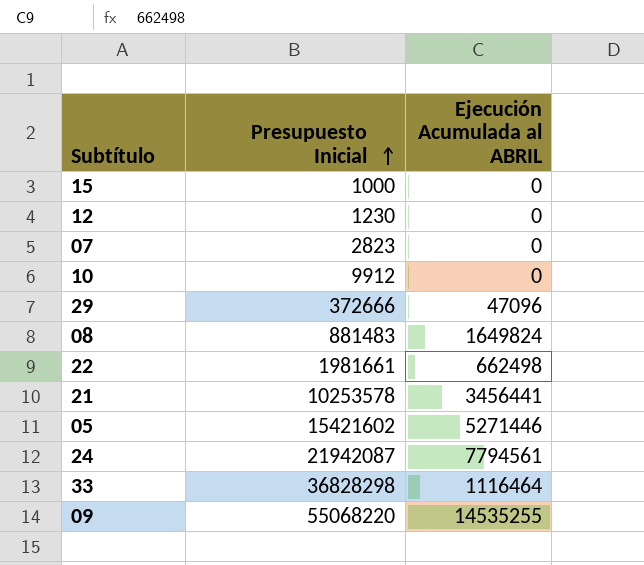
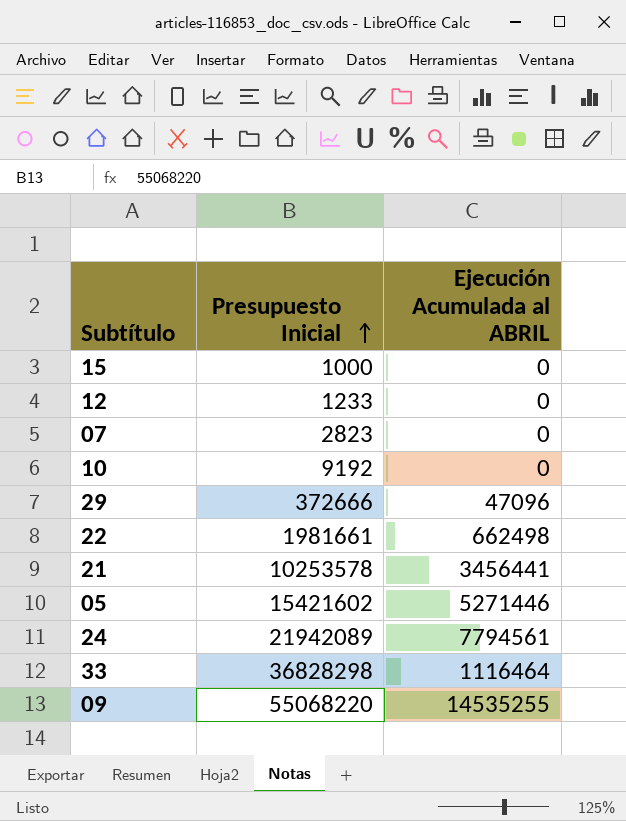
row 08: 881483 | 1649824 -> none
12 | Presupuesto Inicial: 1230 -> 1233
10 | Presupuesto Inicial: 9912 -> 9192
24 | Presupuesto Inicial: 21942087 -> 21942089

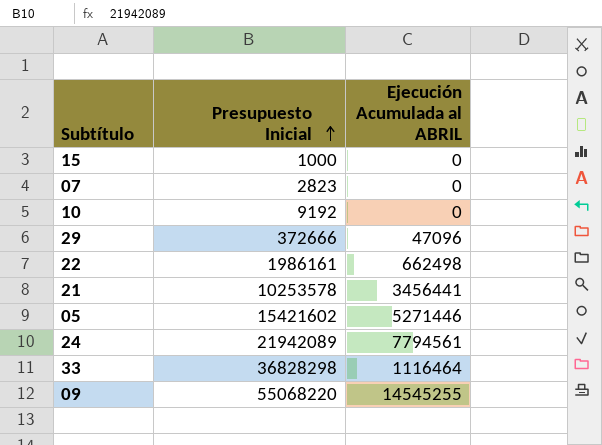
row 12: 1233 | 0 -> none
22 | Presupuesto Inicial: 1981661 -> 1986161
09 | Ejecución Acumulada al ABRIL: 14535255 -> 14545255

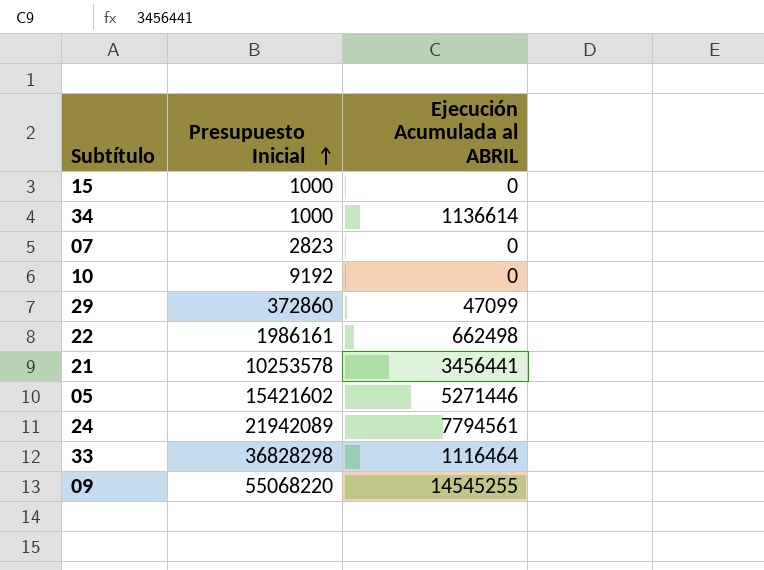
row 34: none -> 1000 | 1136614
29 | Presupuesto Inicial: 372666 -> 372860
29 | Ejecución Acumulada al ABRIL: 47096 -> 47099

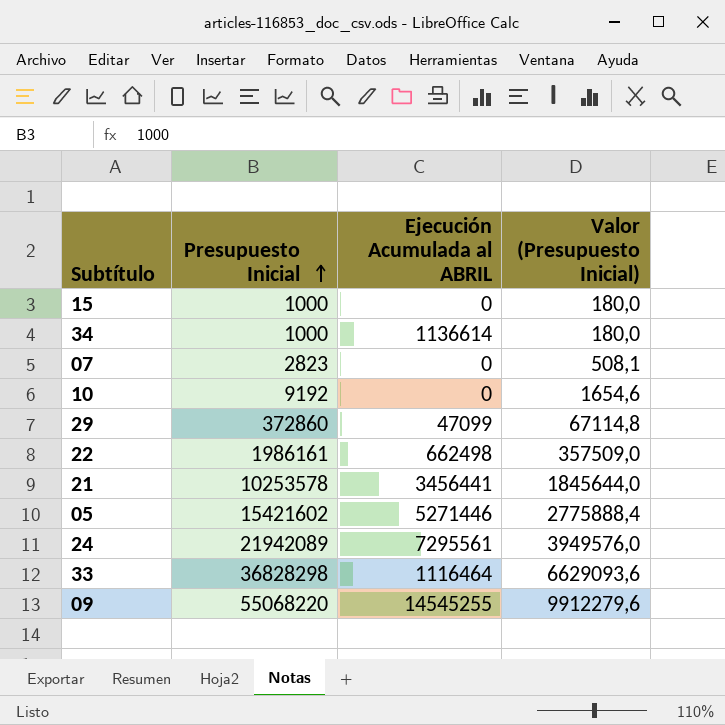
column Valor (Presupuesto Inicial) | formula: none -> [Presupuesto Inicial] * 0,18
24 | Ejecución Acumulada al ABRIL: 7794561 -> 7295561

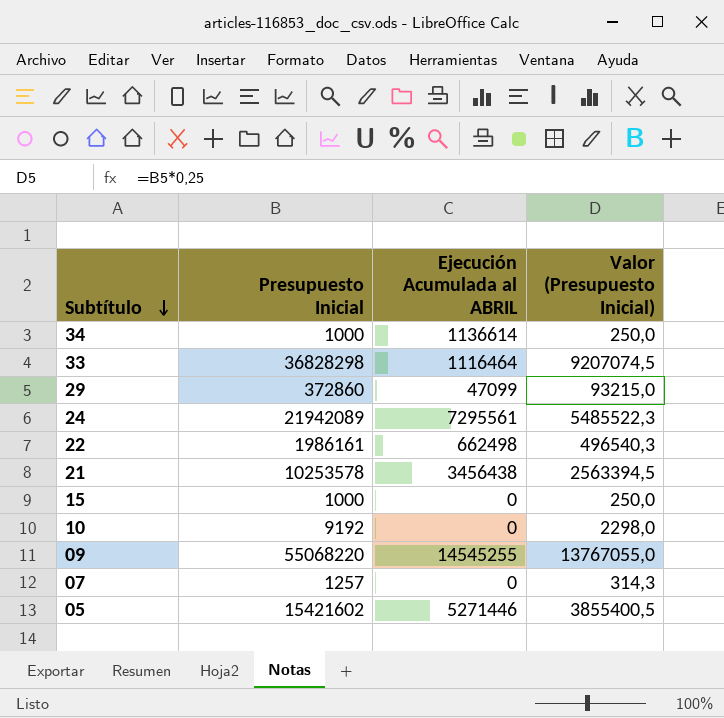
row order: Presupuesto Inicial ascending -> Subtítulo descending
column Valor (Presupuesto Inicial) | formula: [Presupuesto Inicial] * 0,18 -> [Presupuesto Inicial] * 0,25
21 | Ejecución Acumulada al ABRIL: 3456441 -> 3456438
07 | Presupuesto Inicial: 2823 -> 1257

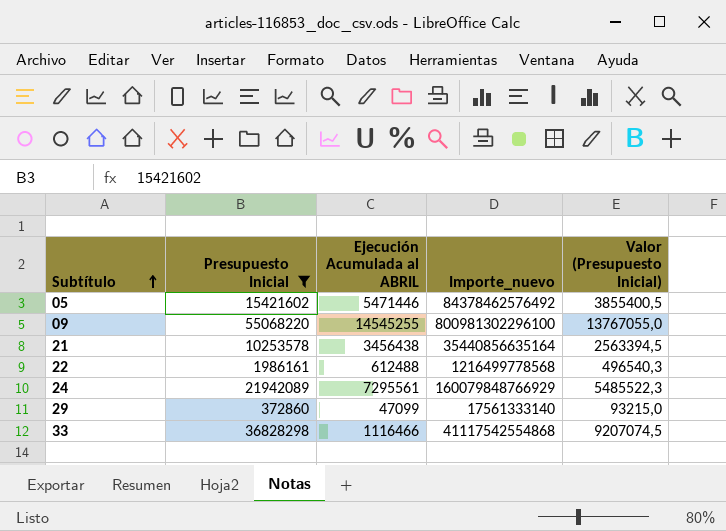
filter: none -> Presupuesto Inicial >= 372860
row order: Subtítulo descending -> Subtítulo ascending
column Importe_nuevo | formula: none -> [Presupuesto Inicial] * [Ejecución Acumulada al ABRIL]
05 | Ejecución Acumulada al ABRIL: 5271446 -> 5471446
22 | Ejecución Acumulada al ABRIL: 662498 -> 612488
33 | Ejecución Acumulada al ABRIL: 1116464 -> 1116466

